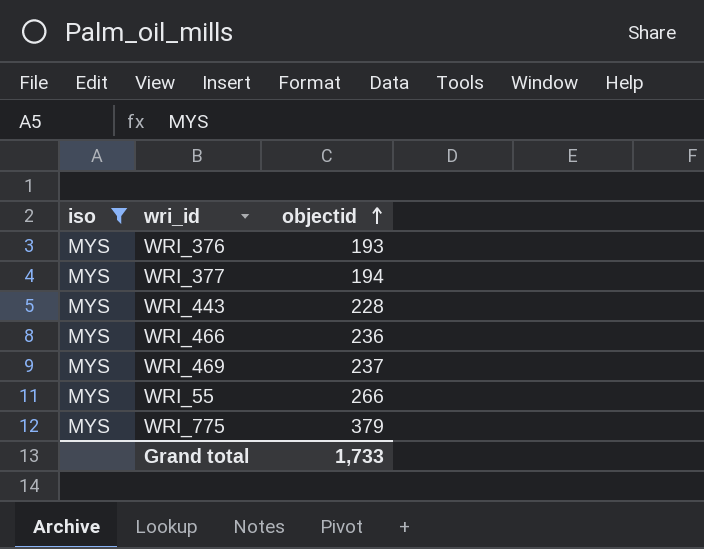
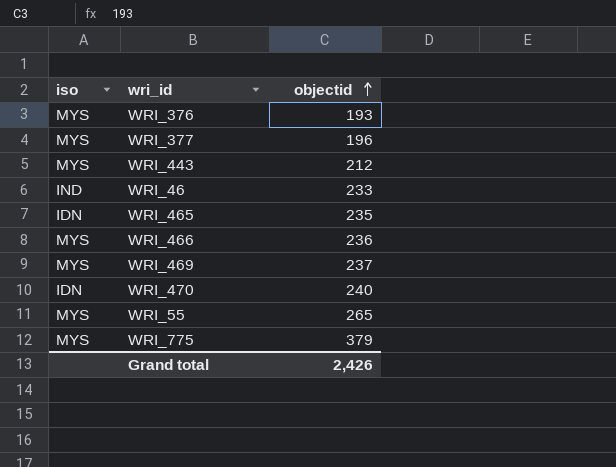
filter: iso = MYS -> none
WRI_377 | objectid: 194 -> 196
WRI_443 | objectid: 228 -> 212
WRI_55 | objectid: 266 -> 265
Grand total | objectid: 1,733 -> 2,426

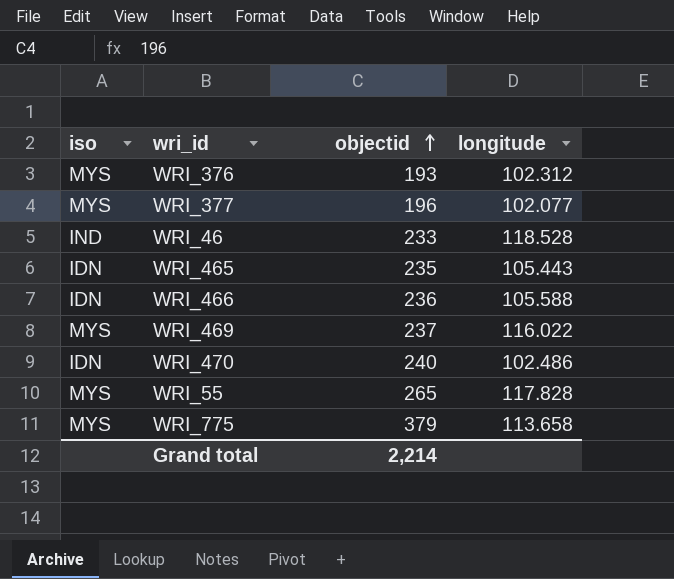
column longitude | position: none -> 4
row WRI_443: MYS | 212 -> none
WRI_466 | iso: MYS -> IDN
Grand total | objectid: 2,426 -> 2,214

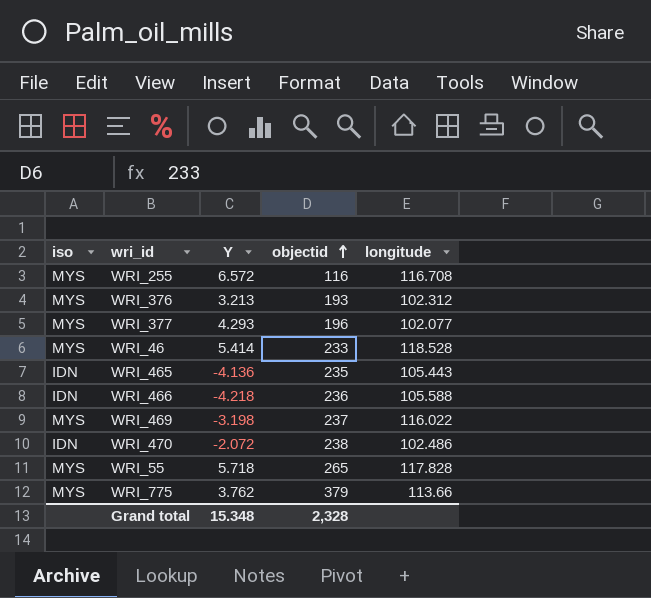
column Y | position: none -> 3
row WRI_255: none -> MYS | 6.572 | 116 | 116.708
WRI_46 | iso: IND -> MYS
WRI_470 | objectid: 240 -> 238
WRI_775 | longitude: 113.658 -> 113.66
Grand total | objectid: 2,214 -> 2,328

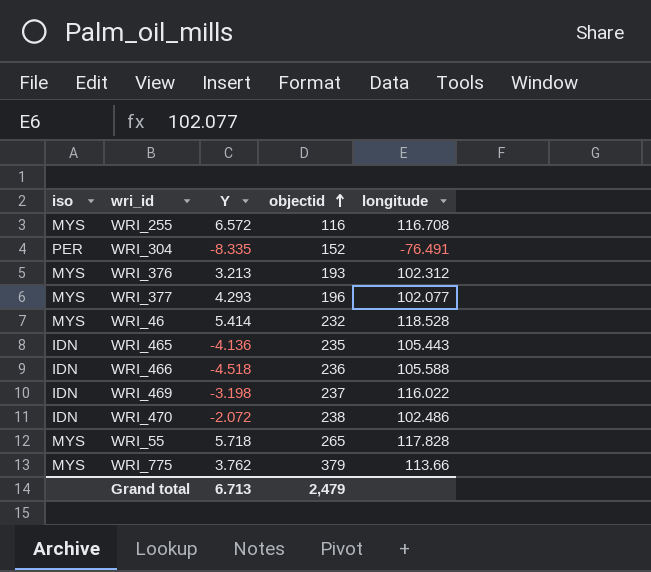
row WRI_304: none -> PER | -8.335 | 152 | -76.491
WRI_46 | objectid: 233 -> 232
WRI_466 | Y: -4.218 -> -4.518
WRI_469 | iso: MYS -> IDN
Grand total | Y: 15.348 -> 6.713
Grand total | objectid: 2,328 -> 2,479

